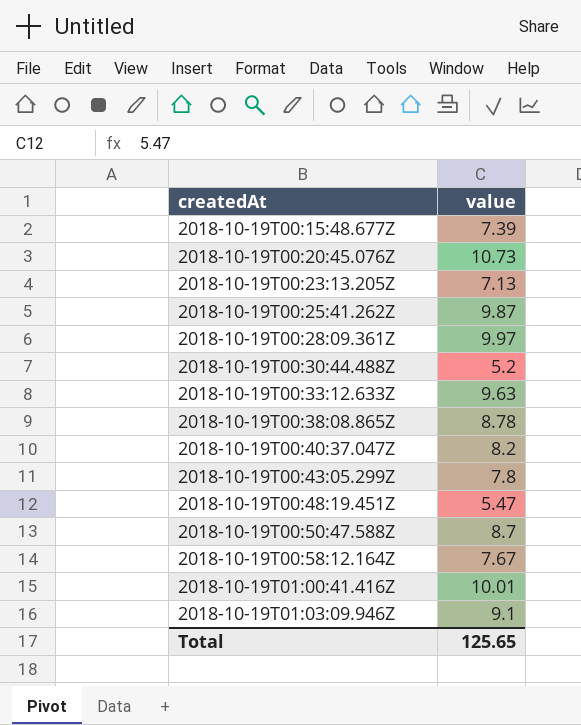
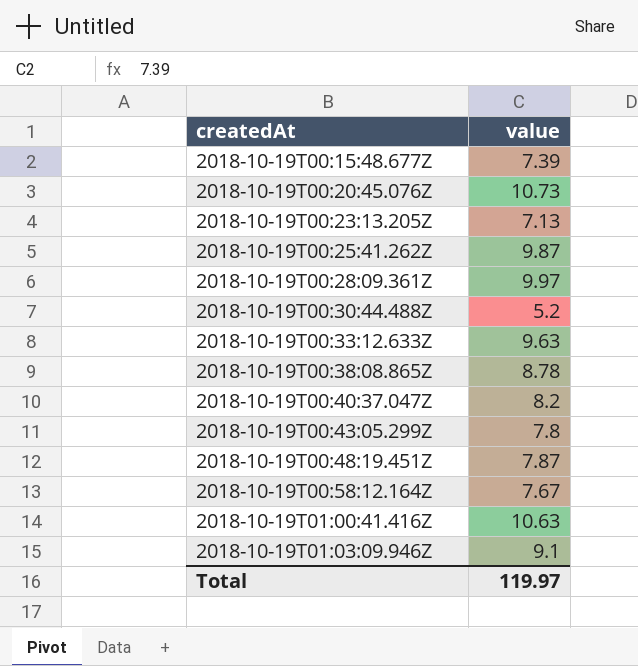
row 2018-10-19T00:50:47.588Z: 8.7 -> none
2018-10-19T00:48:19.451Z | value: 5.47 -> 7.87
2018-10-19T01:00:41.416Z | value: 10.01 -> 10.63
Total | value: 125.65 -> 119.97

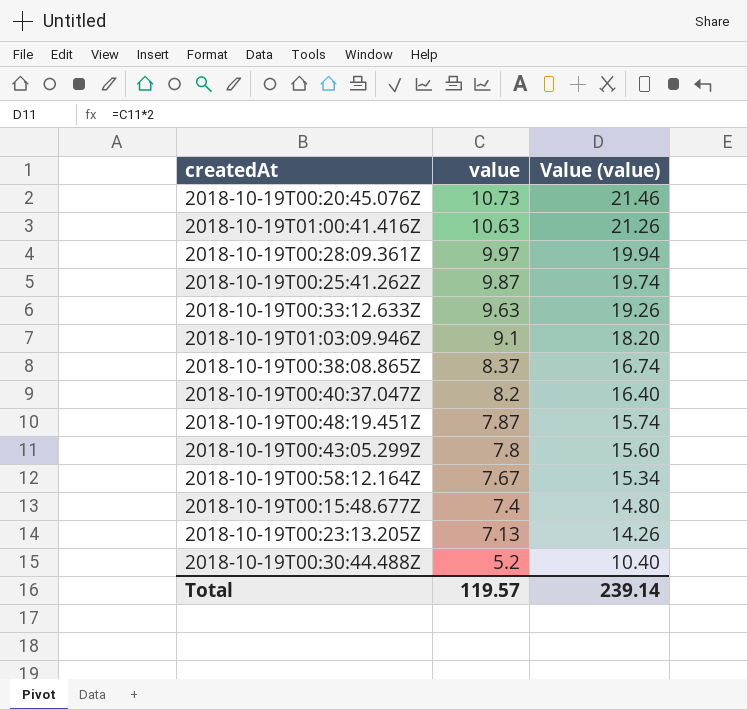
row order: createdAt ascending -> value descending
column Value (value) | formula: none -> [value] * 2
2018-10-19T00:38:08.865Z | value: 8.78 -> 8.37
2018-10-19T00:15:48.677Z | value: 7.39 -> 7.4
Total | value: 119.97 -> 119.57

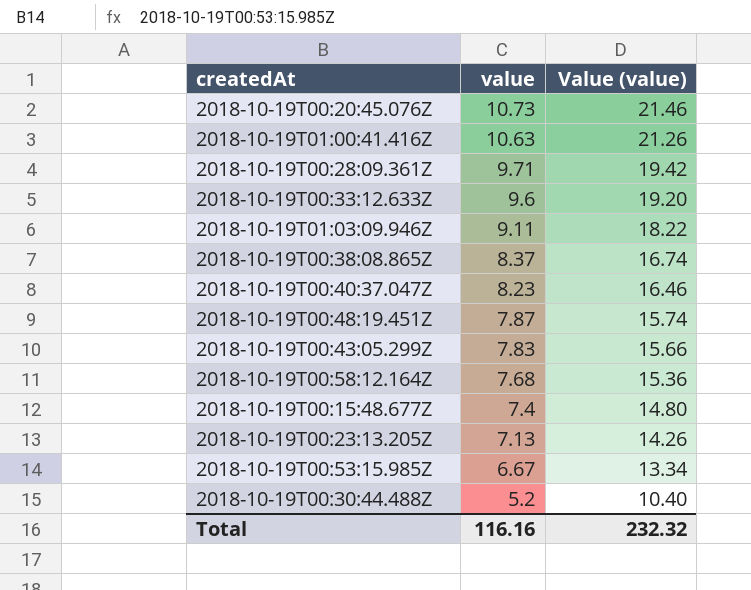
row 2018-10-19T00:25:41.262Z: 9.87 | 19.74 -> none
2018-10-19T00:28:09.361Z | value: 9.97 -> 9.71
2018-10-19T00:28:09.361Z | Value (value): 19.94 -> 19.42
2018-10-19T00:33:12.633Z | value: 9.63 -> 9.6
2018-10-19T00:33:12.633Z | Value (value): 19.26 -> 19.20
2018-10-19T01:03:09.946Z | value: 9.1 -> 9.11
2018-10-19T01:03:09.946Z | Value (value): 18.20 -> 18.22
2018-10-19T00:40:37.047Z | value: 8.2 -> 8.23
2018-10-19T00:40:37.047Z | Value (value): 16.40 -> 16.46
2018-10-19T00:43:05.299Z | value: 7.8 -> 7.83
2018-10-19T00:43:05.299Z | Value (value): 15.60 -> 15.66
2018-10-19T00:58:12.164Z | value: 7.67 -> 7.68
2018-10-19T00:58:12.164Z | Value (value): 15.34 -> 15.36
row 2018-10-19T00:53:15.985Z: none -> 6.67 | 13.34
Total | value: 119.57 -> 116.16
Total | Value (value): 239.14 -> 232.32

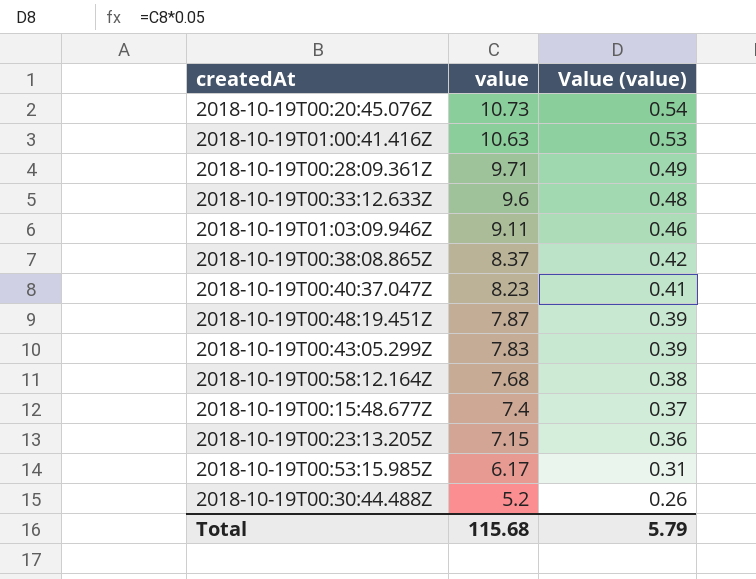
column Value (value) | formula: [value] * 2 -> [value] * 0.05
2018-10-19T00:23:13.205Z | value: 7.13 -> 7.15
2018-10-19T00:53:15.985Z | value: 6.67 -> 6.17
Total | value: 116.16 -> 115.68
Total | Value (value): 232.32 -> 5.79

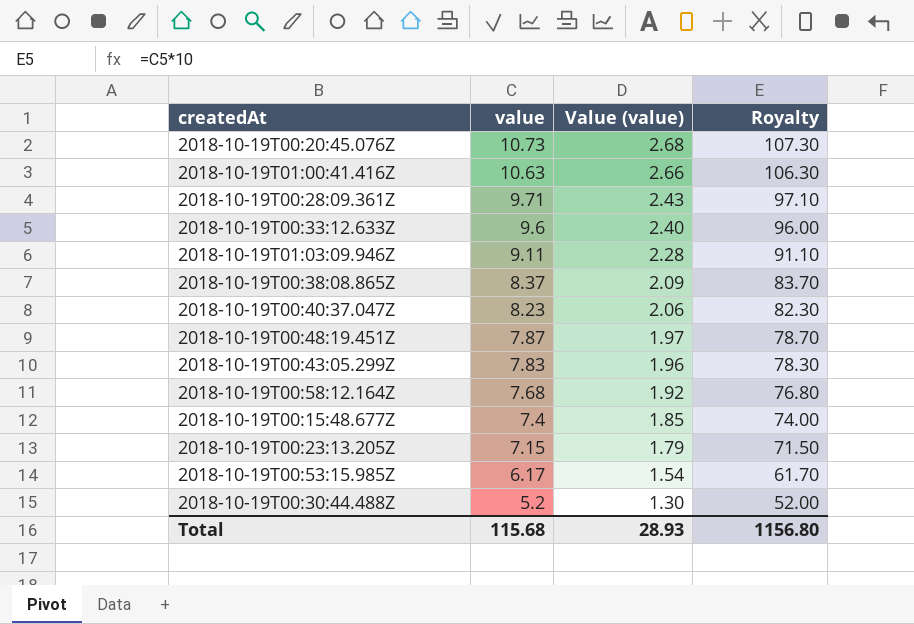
column Value (value) | formula: [value] * 0.05 -> [value] * 0.25
column Royalty | formula: none -> [value] * 10
Total | Value (value): 5.79 -> 28.93

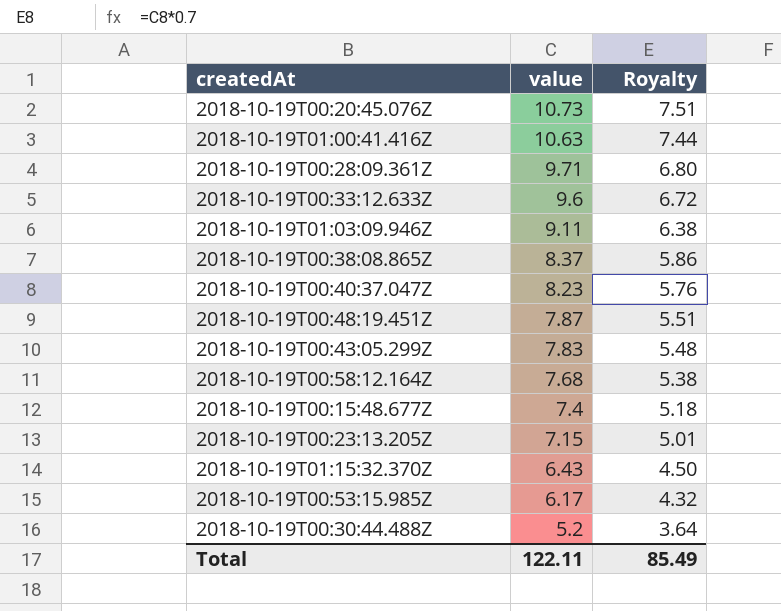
column Value (value) | formula: [value] * 0.25 -> none
column Royalty | formula: [value] * 10 -> [value] * 0.7
row 2018-10-19T01:15:32.370Z: none -> 6.43 | 4.50
Total | value: 115.68 -> 122.11
Total | Royalty: 1156.80 -> 85.49

